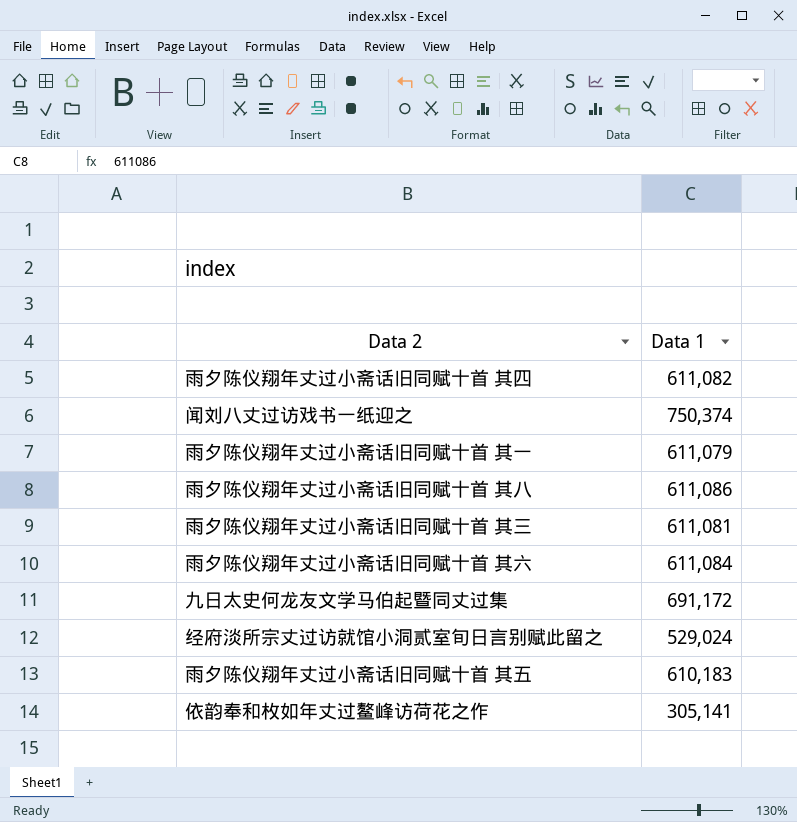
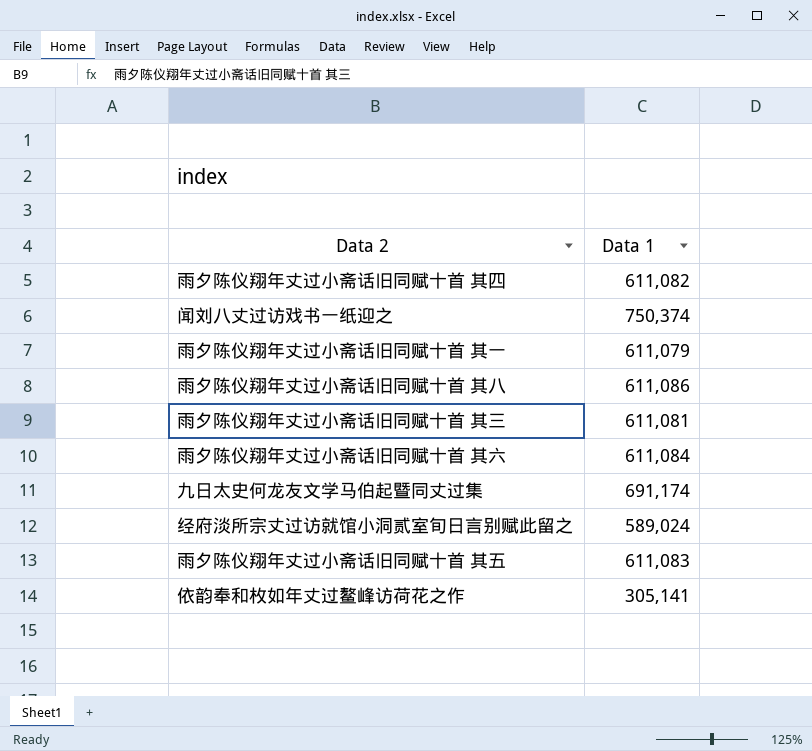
九日太史何龙友文学马伯起暨同丈过集 | Data 1: 691,172 -> 691,174
经府淡所宗丈过访就馆小洞贰室旬日言别赋此留之 | Data 1: 529,024 -> 589,024
雨夕陈仪翔年丈过小斋话旧同赋十首 其五 | Data 1: 610,183 -> 611,083

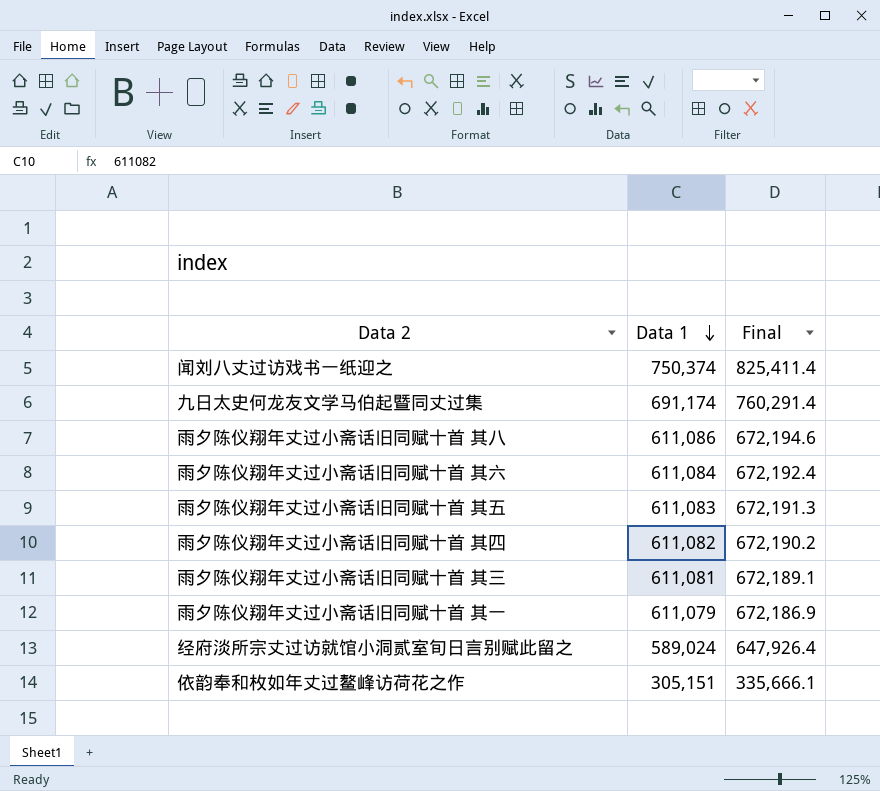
row order: none -> Data 1 descending
column Final | formula: none -> [Data 1] * 1.1
依韵奉和枚如年丈过鳌峰访荷花之作 | Data 1: 305,141 -> 305,151

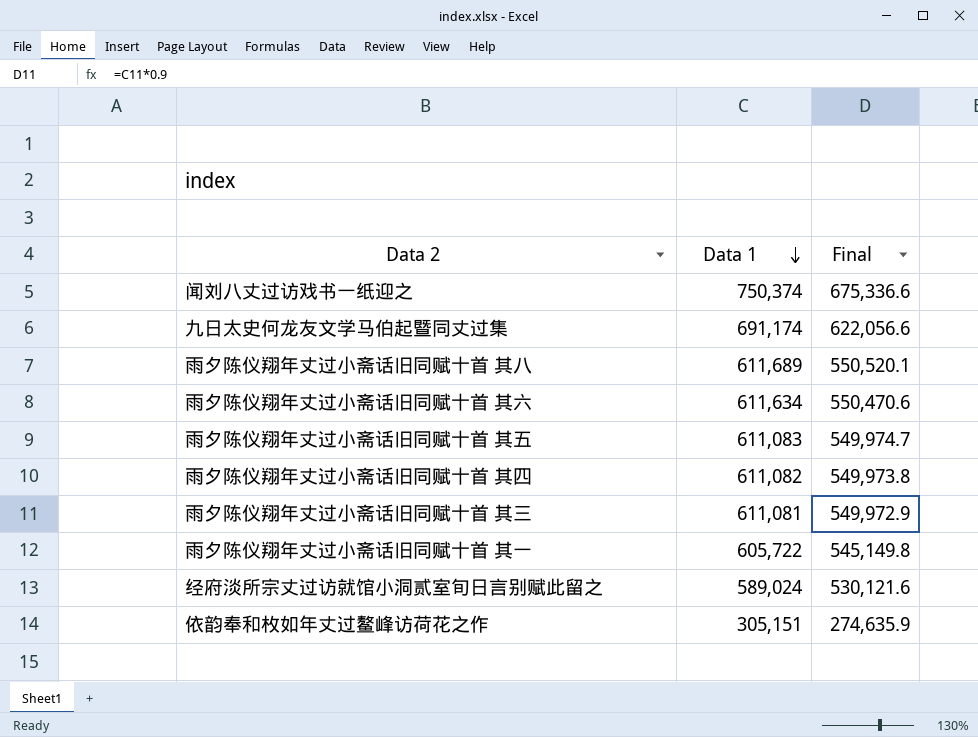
column Final | formula: [Data 1] * 1.1 -> [Data 1] * 0.9
雨夕陈仪翔年丈过小斋话旧同赋十首 其八 | Data 1: 611,086 -> 611,689
雨夕陈仪翔年丈过小斋话旧同赋十首 其六 | Data 1: 611,084 -> 611,634
雨夕陈仪翔年丈过小斋话旧同赋十首 其一 | Data 1: 611,079 -> 605,722

